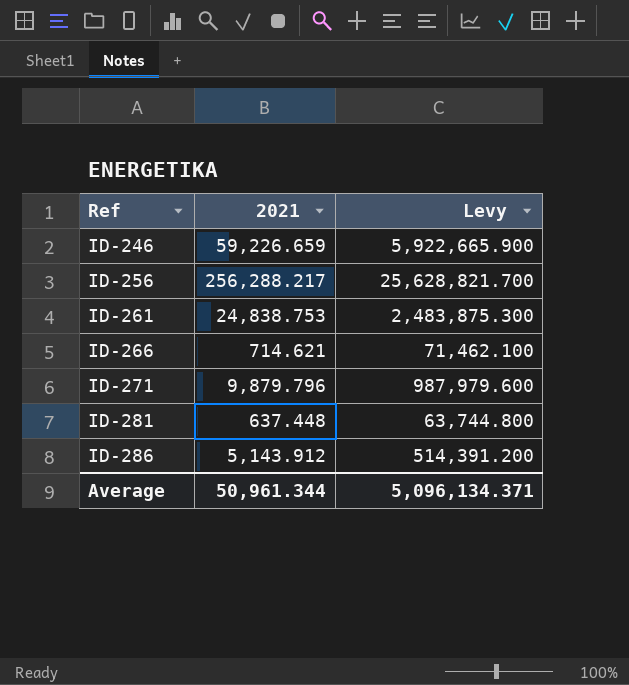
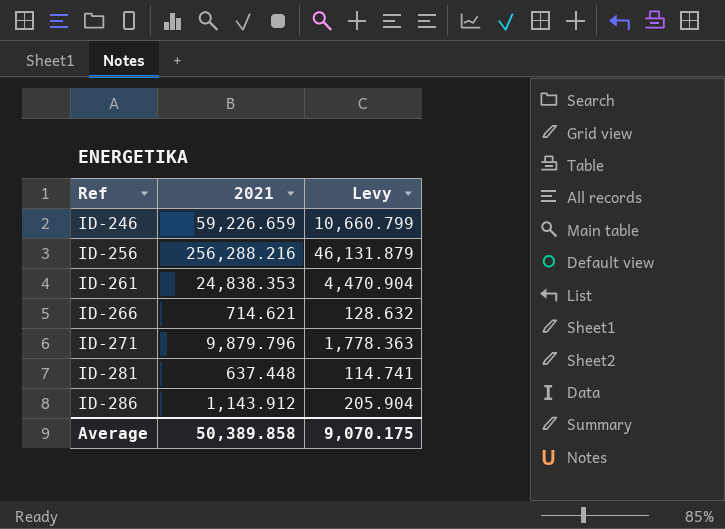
column Levy | formula: [2021] * 100 -> [2021] * 0.18
ID-256 | 2021: 256,288.217 -> 256,288.216
ID-261 | 2021: 24,838.753 -> 24,838.353
ID-286 | 2021: 5,143.912 -> 1,143.912
Average | 2021: 50,961.344 -> 50,389.858
Average | Levy: 5,096,134.371 -> 9,070.175

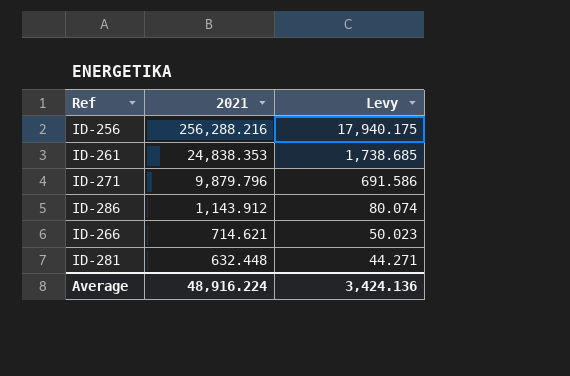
row order: Ref ascending -> 2021 descending
column Levy | formula: [2021] * 0.18 -> [2021] * 0.07
row ID-246: 59,226.659 | 10,660.799 -> none
ID-281 | 2021: 637.448 -> 632.448
Average | 2021: 50,389.858 -> 48,916.224
Average | Levy: 9,070.175 -> 3,424.136

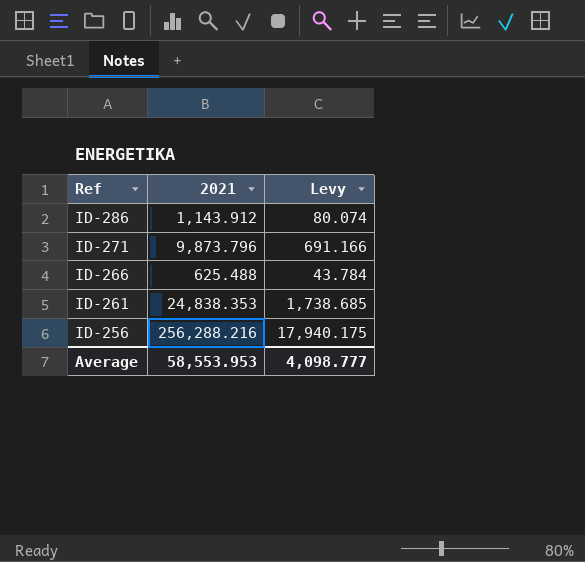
row order: 2021 descending -> Ref descending
row ID-281: 632.448 | 44.271 -> none
ID-271 | 2021: 9,879.796 -> 9,873.796
ID-271 | Levy: 691.586 -> 691.166
ID-266 | 2021: 714.621 -> 625.488
ID-266 | Levy: 50.023 -> 43.784
Average | 2021: 48,916.224 -> 58,553.953
Average | Levy: 3,424.136 -> 4,098.777

